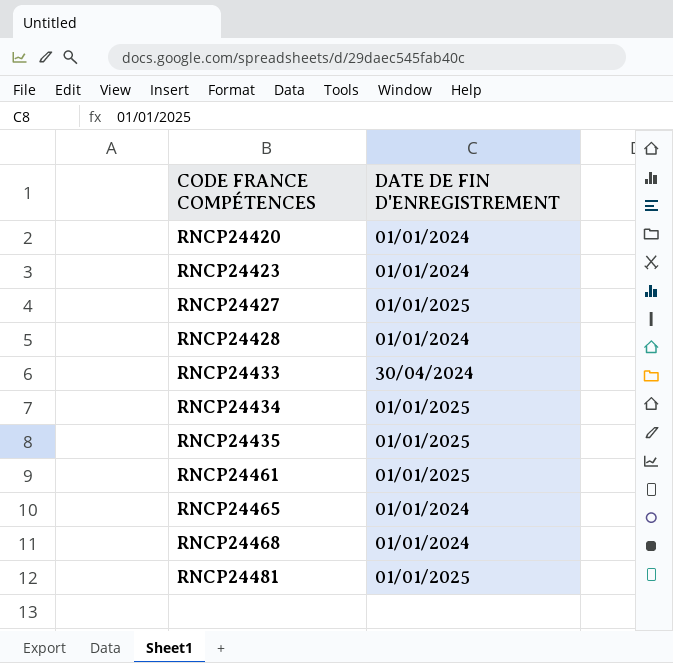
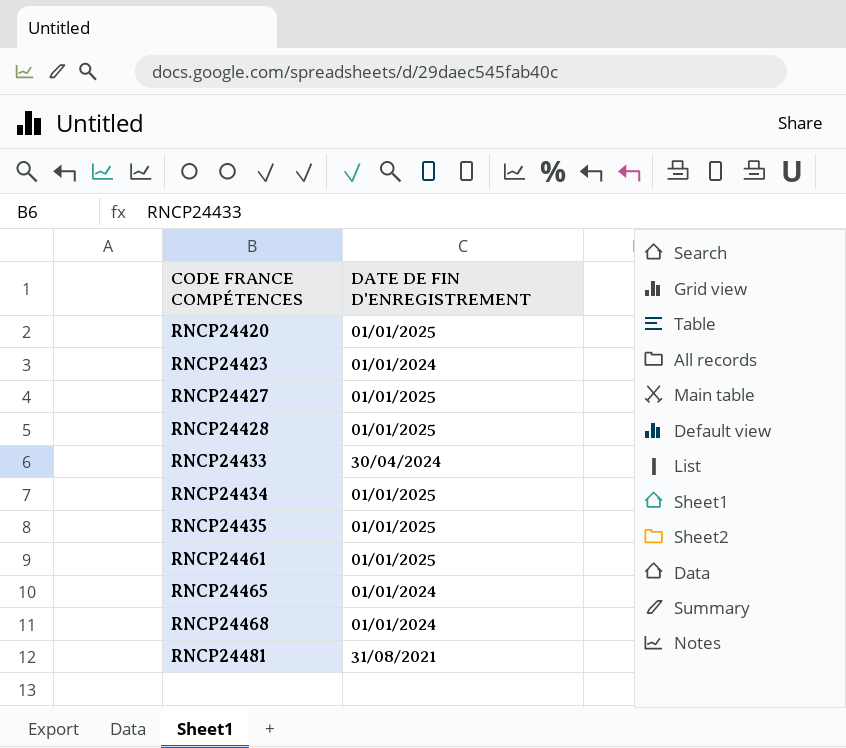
RNCP24420 | DATE DE FIN D'ENREGISTREMENT: 01/01/2024 -> 01/01/2025
RNCP24428 | DATE DE FIN D'ENREGISTREMENT: 01/01/2024 -> 01/01/2025
RNCP24481 | DATE DE FIN D'ENREGISTREMENT: 01/01/2025 -> 31/08/2021

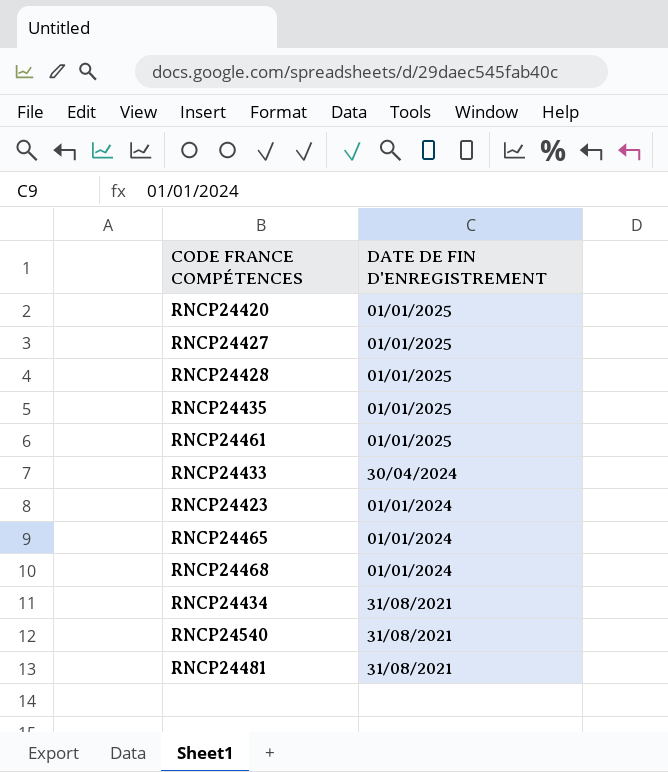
row order: CODE FRANCE COMPÉTENCES ascending -> DATE DE FIN D'ENREGISTREMENT descending
RNCP24434 | DATE DE FIN D'ENREGISTREMENT: 01/01/2025 -> 31/08/2021
row RNCP24540: none -> 31/08/2021

